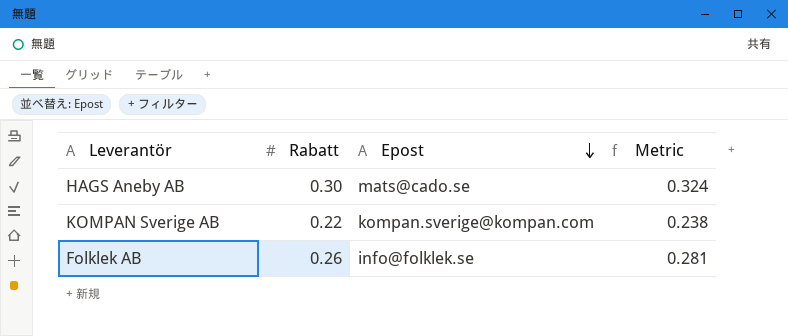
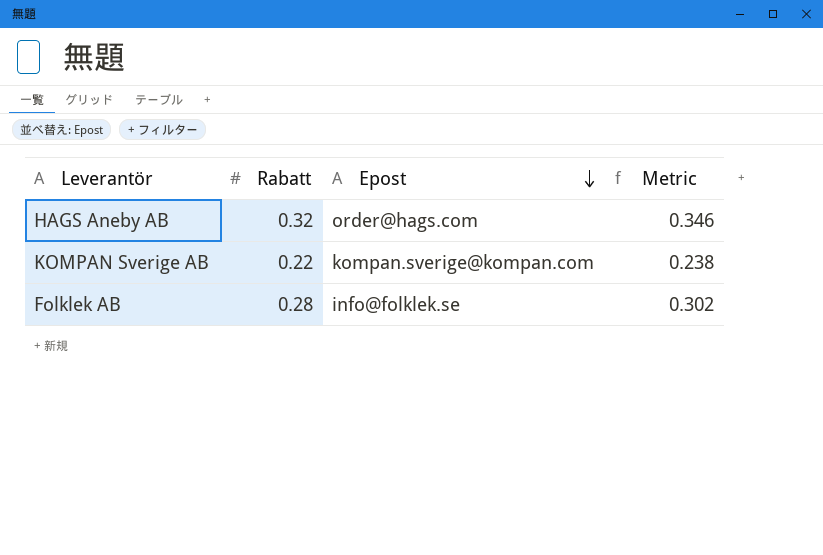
HAGS Aneby AB | Rabatt: 0.30 -> 0.32
HAGS Aneby AB | Epost: mats@cado.se -> order@hags.com
HAGS Aneby AB | Metric: 0.324 -> 0.346
Folklek AB | Rabatt: 0.26 -> 0.28
Folklek AB | Metric: 0.281 -> 0.302

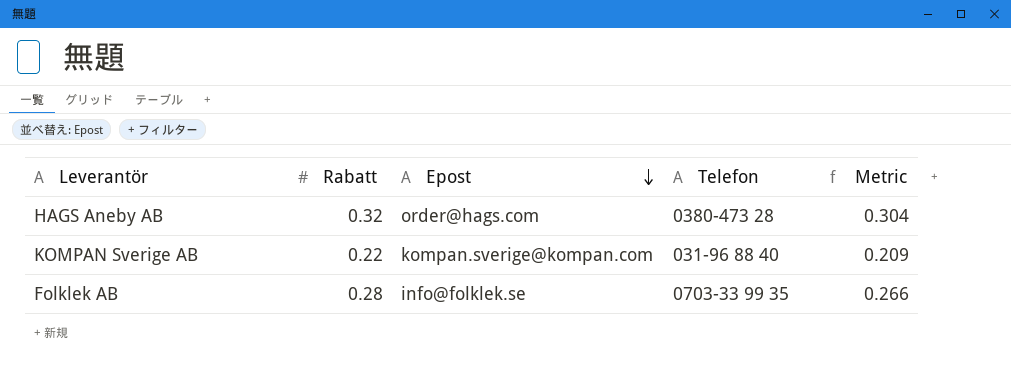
column Telefon | position: none -> 4
column Metric | formula: [Rabatt] * 1.08 -> [Rabatt] * 0.95

